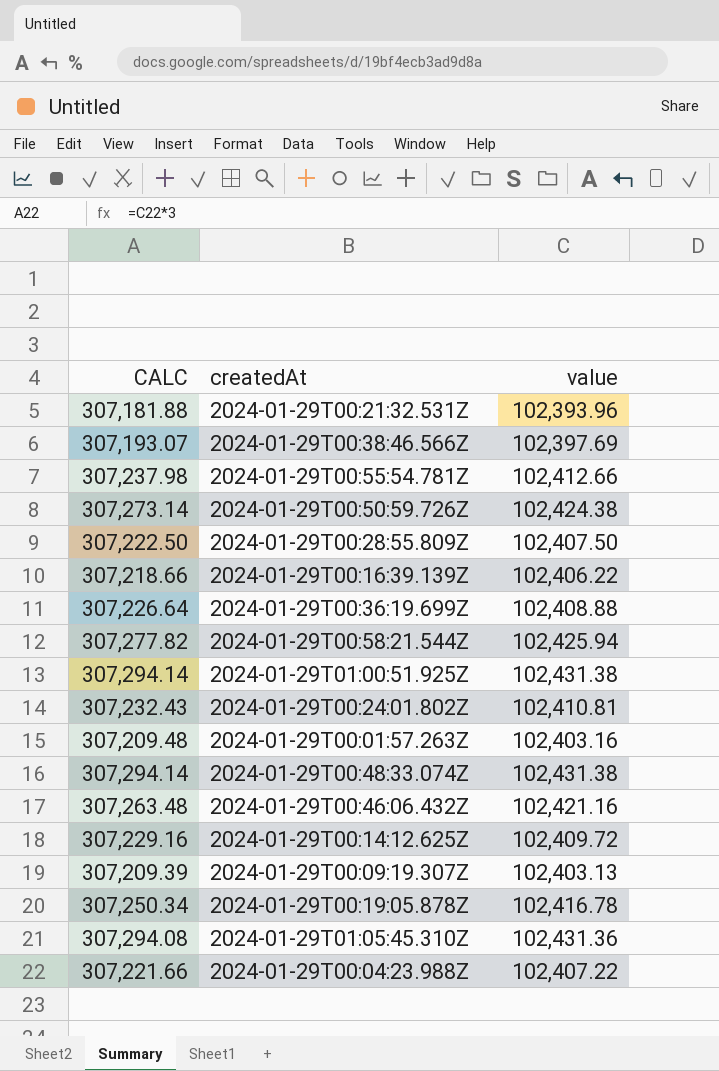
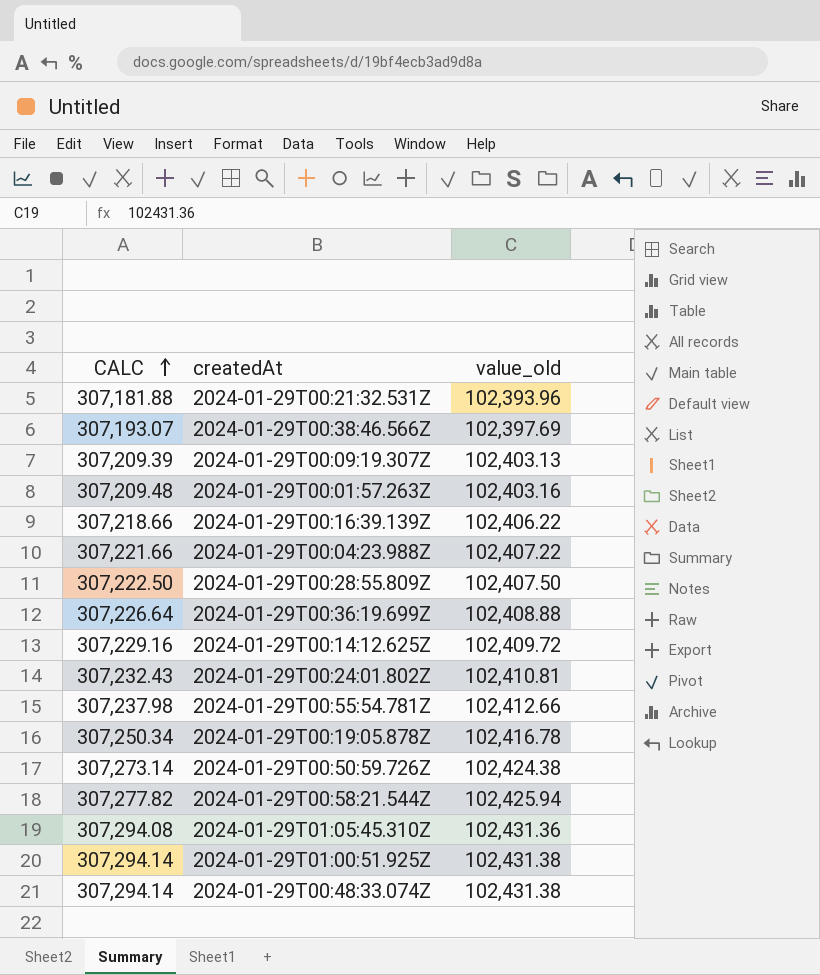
row order: none -> CALC ascending
column name: value -> value_old
row 2024-01-29T00:46:06.432Z: 307,263.48 | 102,421.16 -> none

